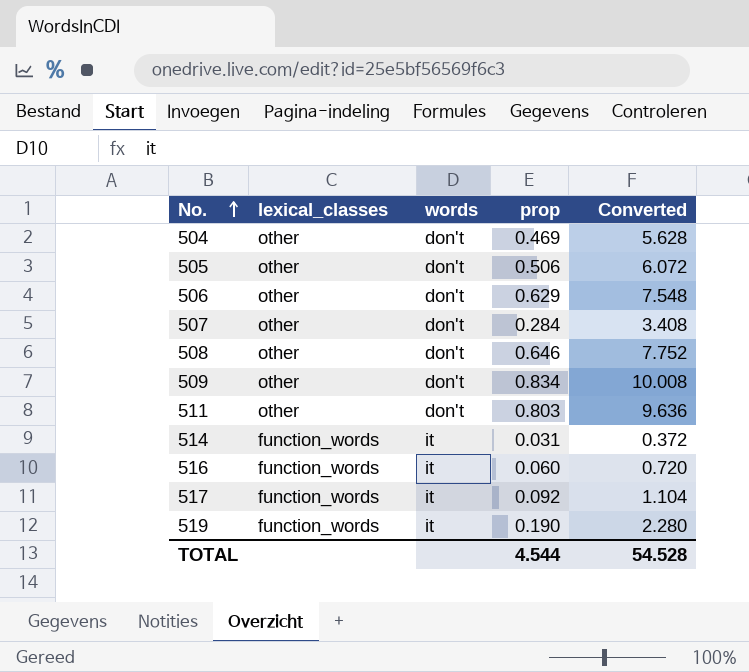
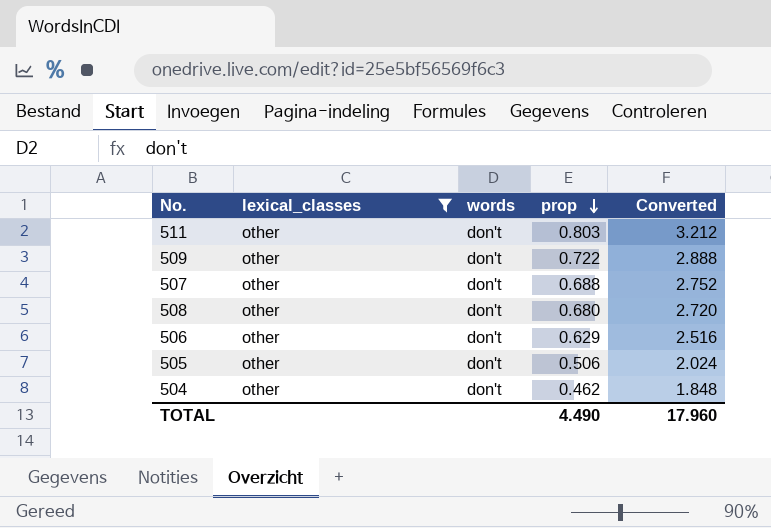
filter: none -> lexical_classes = other
row order: No. ascending -> prop descending
column Converted | formula: [prop] * 12 -> [prop] * 4
509 | prop: 0.834 -> 0.722
507 | prop: 0.284 -> 0.688
508 | prop: 0.646 -> 0.680
504 | prop: 0.469 -> 0.462
TOTAL | prop: 4.544 -> 4.490
TOTAL | Converted: 54.528 -> 17.960

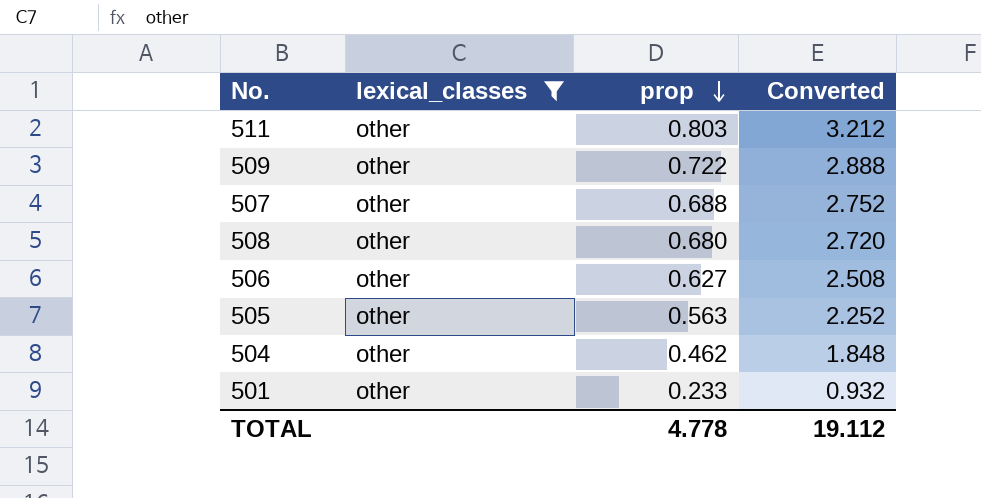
column words | position: 3 -> none
506 | prop: 0.629 -> 0.627
506 | Converted: 2.516 -> 2.508
505 | prop: 0.506 -> 0.563
505 | Converted: 2.024 -> 2.252
row 501: none -> other | 0.233 | 0.932
TOTAL | prop: 4.490 -> 4.778
TOTAL | Converted: 17.960 -> 19.112

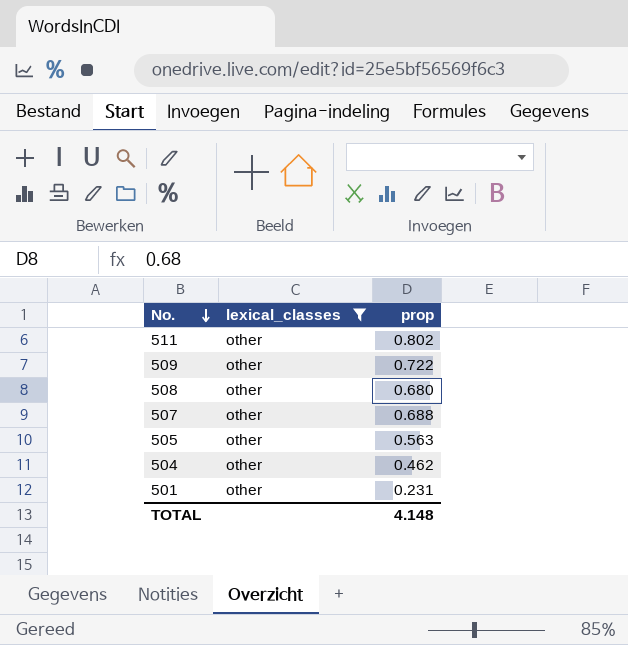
row order: prop descending -> No. descending
column Converted | formula: [prop] * 4 -> none
row 506: other | 0.627 | 2.508 -> none
511 | prop: 0.803 -> 0.802
501 | prop: 0.233 -> 0.231
TOTAL | prop: 4.778 -> 4.148

